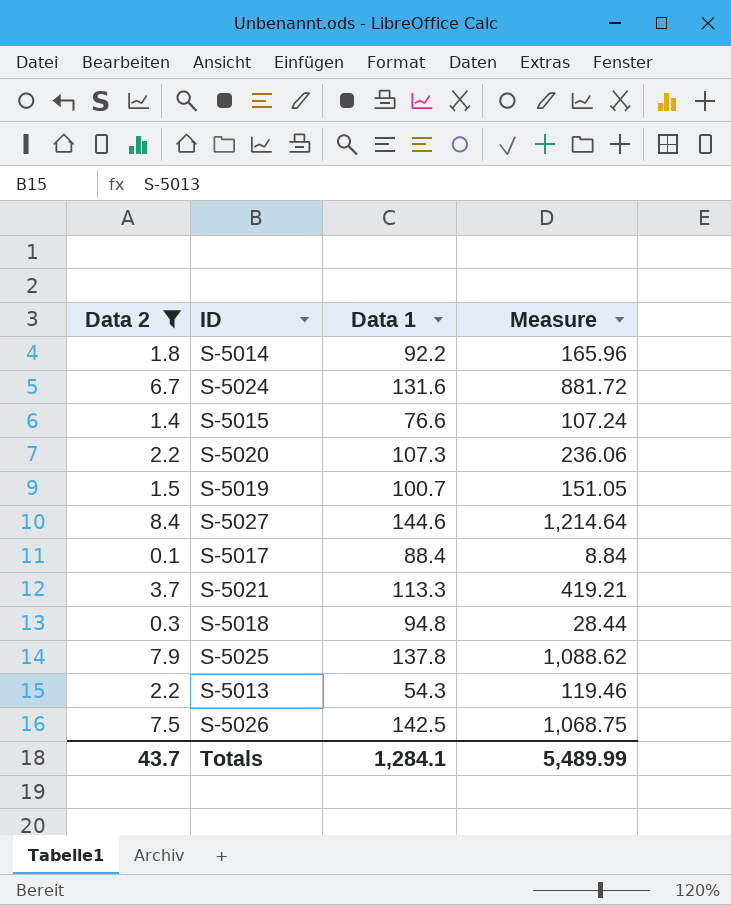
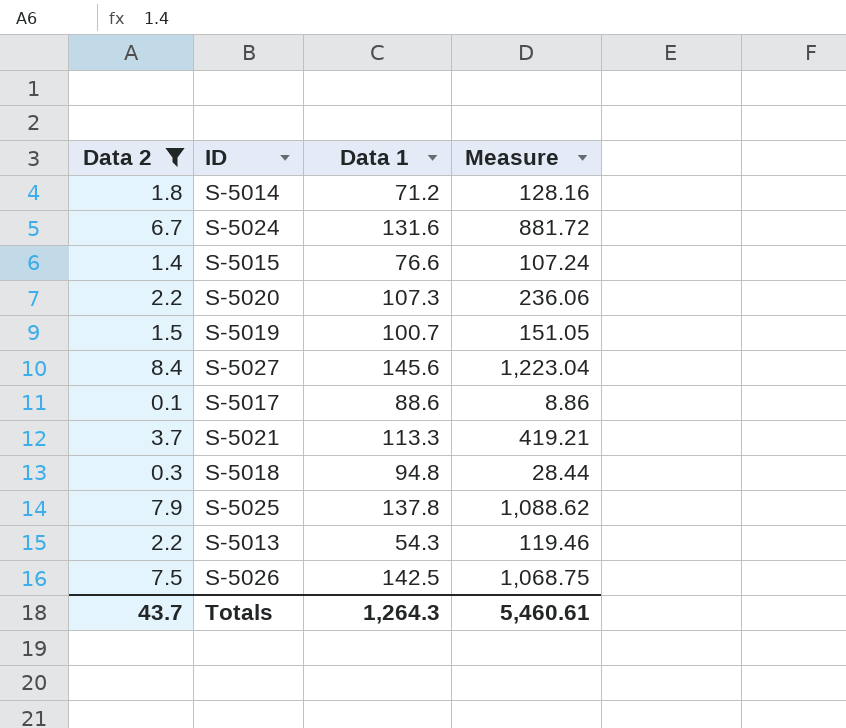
S-5014 | Data 1: 92.2 -> 71.2
S-5014 | Measure: 165.96 -> 128.16
S-5027 | Data 1: 144.6 -> 145.6
S-5027 | Measure: 1,214.64 -> 1,223.04
S-5017 | Data 1: 88.4 -> 88.6
S-5017 | Measure: 8.84 -> 8.86
Totals | Data 1: 1,284.1 -> 1,264.3
Totals | Measure: 5,489.99 -> 5,460.61

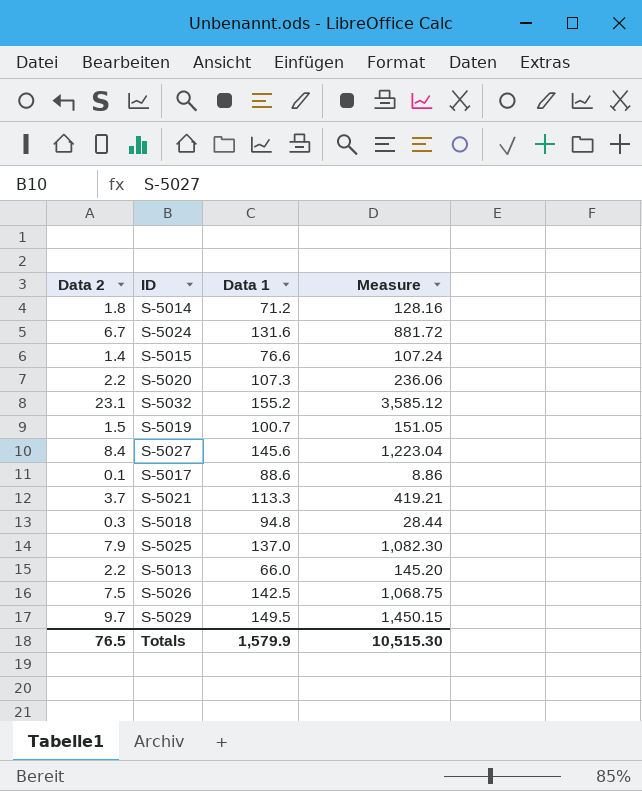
filter: Data 2 <= 8.4 -> none
S-5025 | Data 1: 137.8 -> 137.0
S-5025 | Measure: 1,088.62 -> 1,082.30
S-5013 | Data 1: 54.3 -> 66.0
S-5013 | Measure: 119.46 -> 145.20
Totals | Data 2: 43.7 -> 76.5
Totals | Data 1: 1,264.3 -> 1,579.9
Totals | Measure: 5,460.61 -> 10,515.30

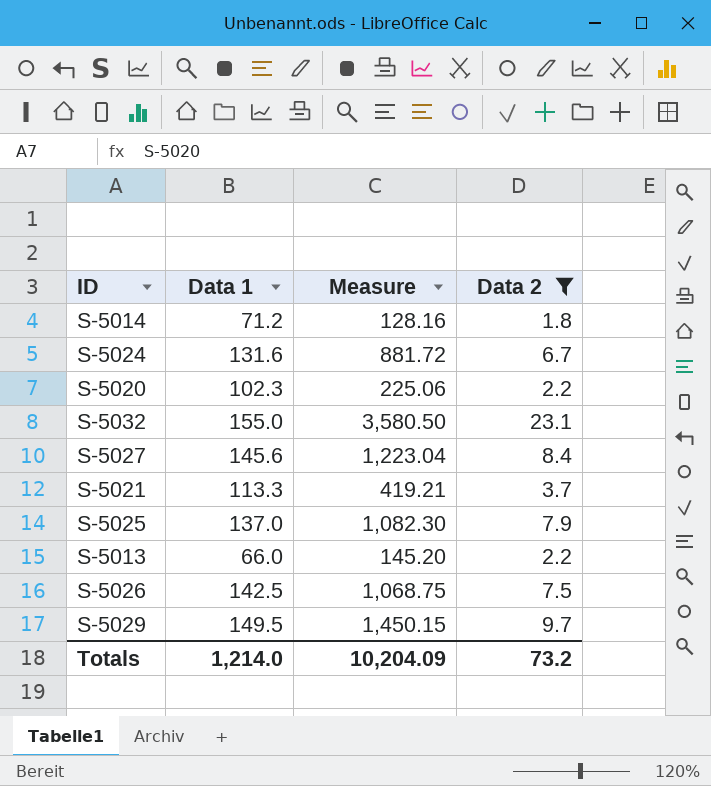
filter: none -> Data 2 >= 1.8
column Data 2 | position: 1 -> 4
S-5020 | Data 1: 107.3 -> 102.3
S-5020 | Measure: 236.06 -> 225.06
S-5032 | Data 1: 155.2 -> 155.0
S-5032 | Measure: 3,585.12 -> 3,580.50
Totals | Data 1: 1,579.9 -> 1,214.0
Totals | Measure: 10,515.30 -> 10,204.09
Totals | Data 2: 76.5 -> 73.2

